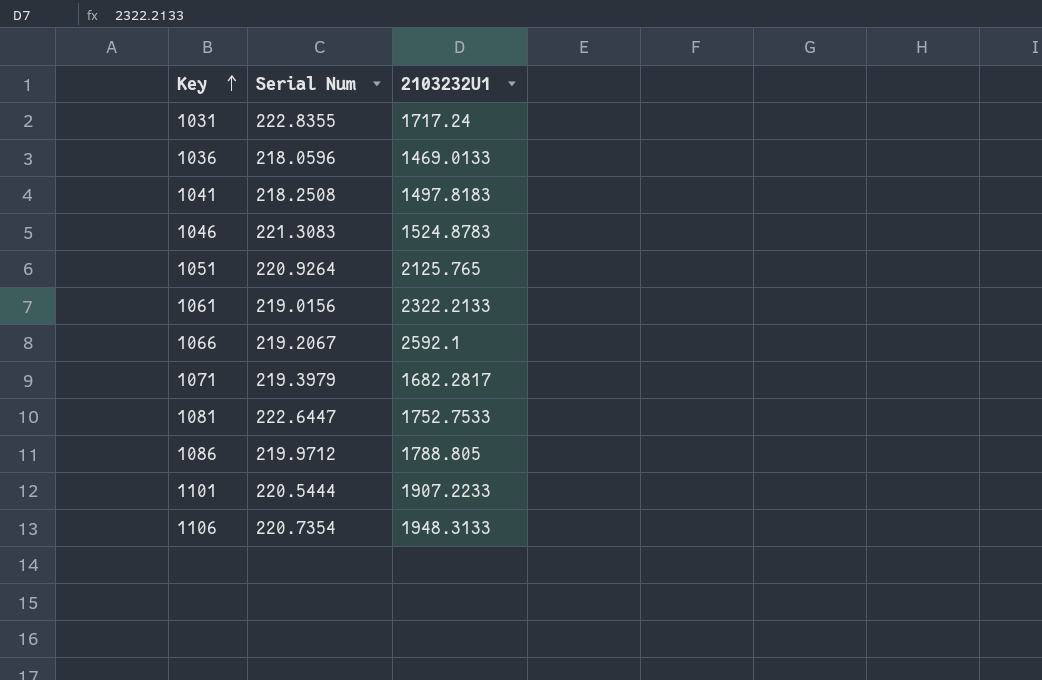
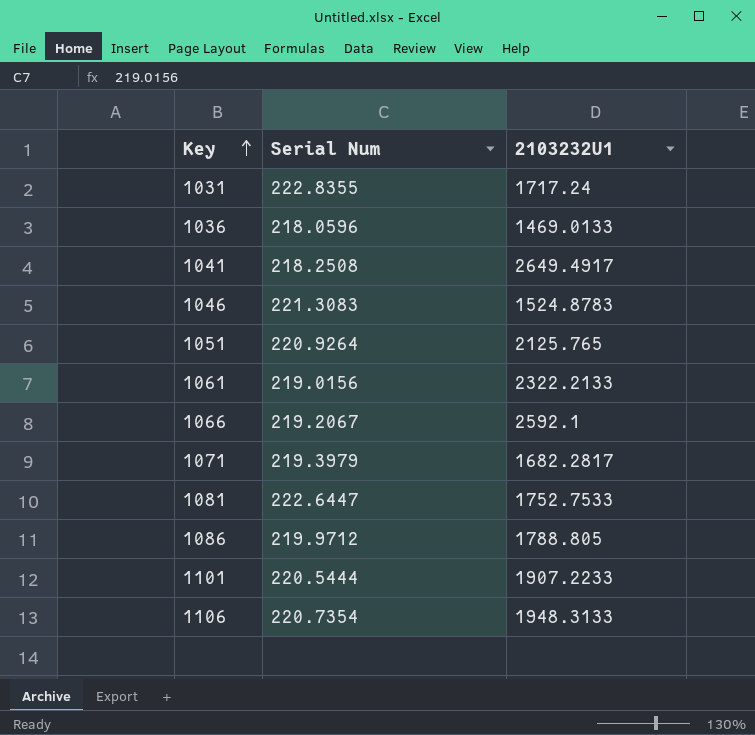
1041 | 2103232U1: 1497.8183 -> 2649.4917

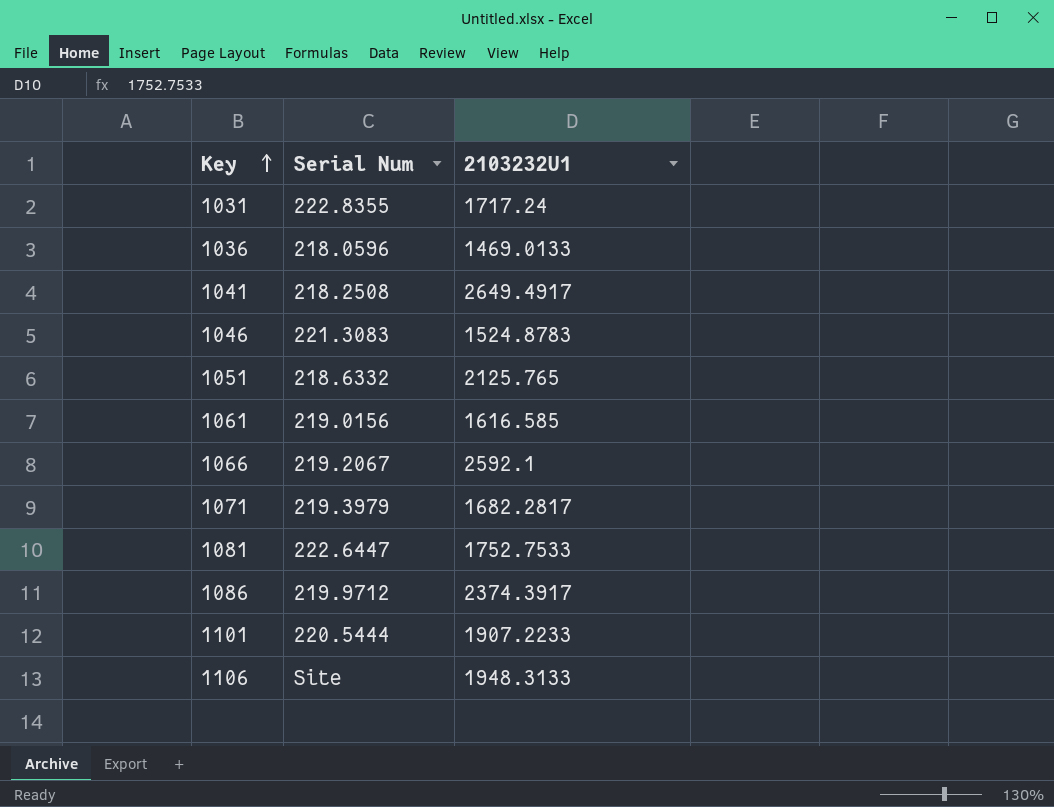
1051 | Serial Num: 220.9264 -> 218.6332
1061 | 2103232U1: 2322.2133 -> 1616.585
1086 | 2103232U1: 1788.805 -> 2374.3917
1106 | Serial Num: 220.7354 -> Site

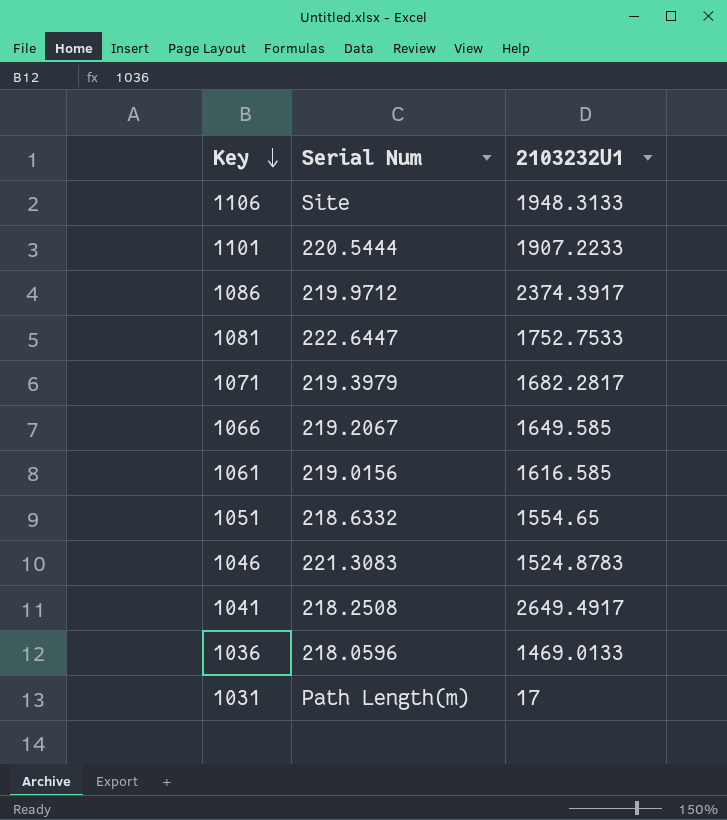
row order: Key ascending -> Key descending
1066 | 2103232U1: 2592.1 -> 1649.585
1051 | 2103232U1: 2125.765 -> 1554.65
1031 | Serial Num: 222.8355 -> Path Length(m)
1031 | 2103232U1: 1717.24 -> 17

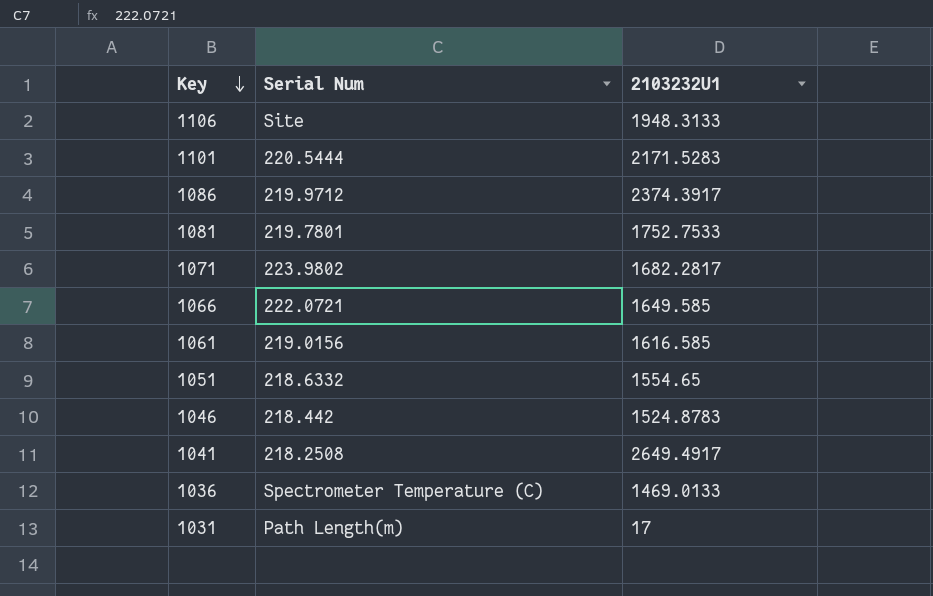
1101 | 2103232U1: 1907.2233 -> 2171.5283
1081 | Serial Num: 222.6447 -> 219.7801
1071 | Serial Num: 219.3979 -> 223.9802
1066 | Serial Num: 219.2067 -> 222.0721
1046 | Serial Num: 221.3083 -> 218.442
1036 | Serial Num: 218.0596 -> Spectrometer Temperature (C)

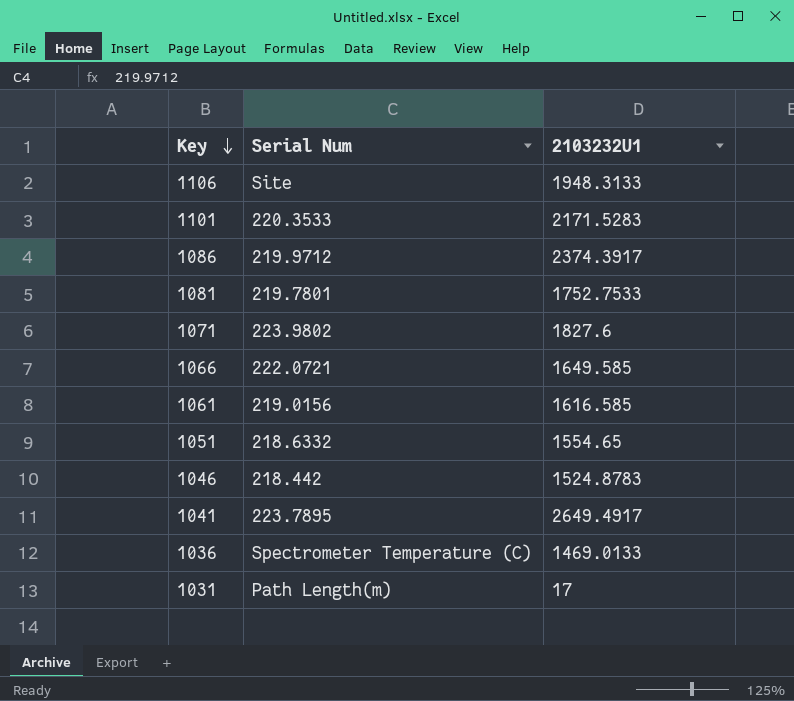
1101 | Serial Num: 220.5444 -> 220.3533
1071 | 2103232U1: 1682.2817 -> 1827.6
1041 | Serial Num: 218.2508 -> 223.7895

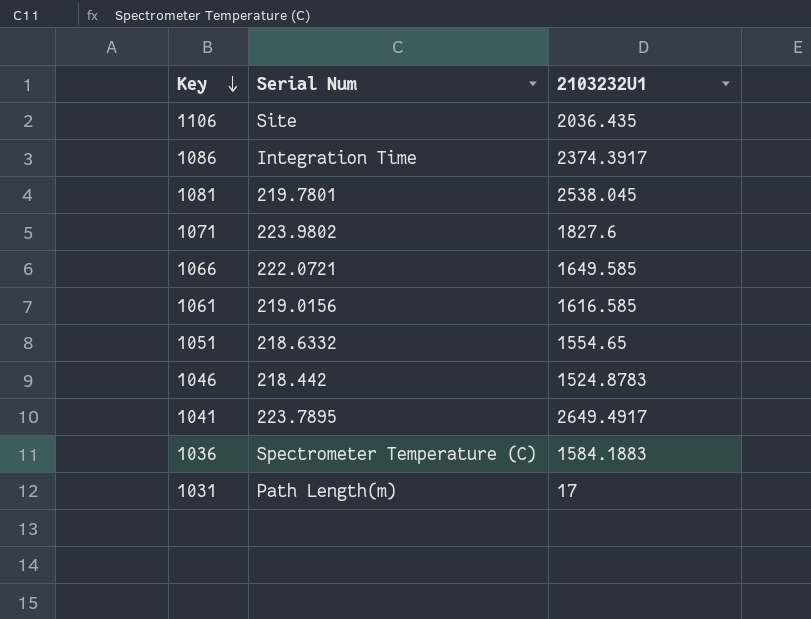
row 1101: 220.3533 | 2171.5283 -> none
1106 | 2103232U1: 1948.3133 -> 2036.435
1086 | Serial Num: 219.9712 -> Integration Time
1081 | 2103232U1: 1752.7533 -> 2538.045
1036 | 2103232U1: 1469.0133 -> 1584.1883

